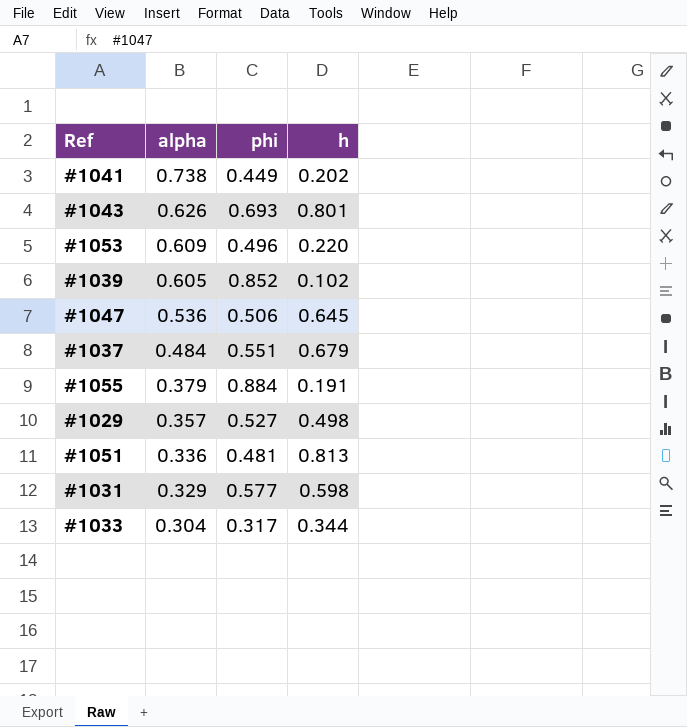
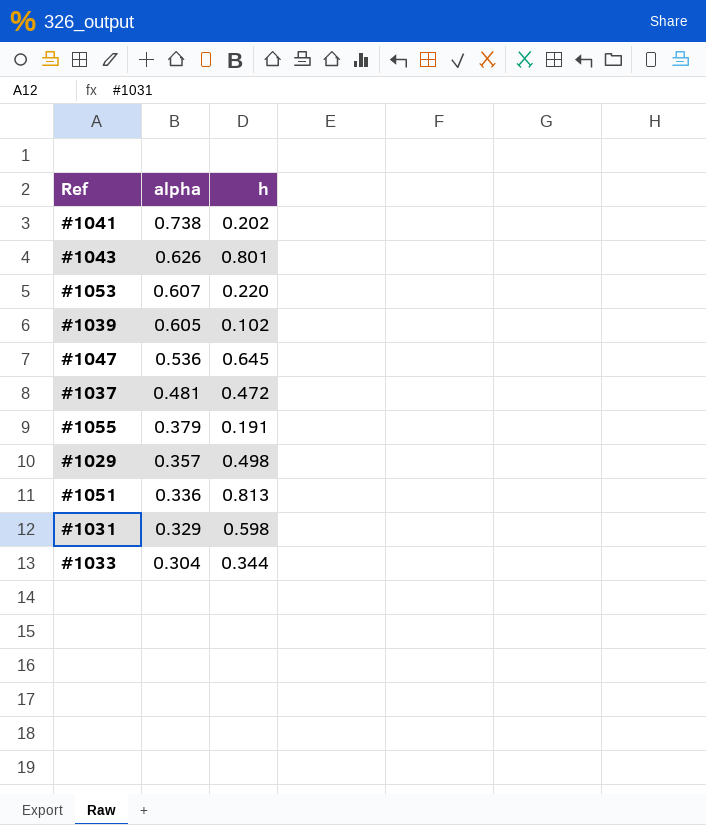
column phi | position: 3 -> none
#1053 | alpha: 0.609 -> 0.607
#1037 | alpha: 0.484 -> 0.481
#1037 | h: 0.679 -> 0.472

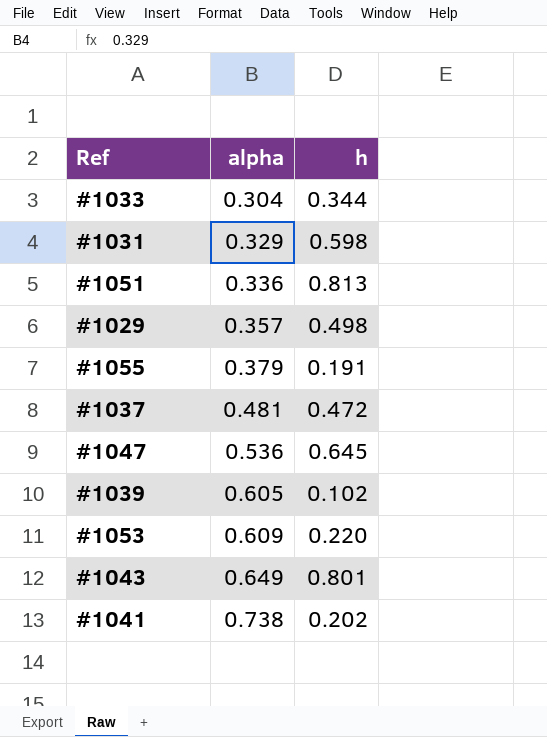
row order: alpha descending -> alpha ascending
#1053 | alpha: 0.607 -> 0.609
#1043 | alpha: 0.626 -> 0.649

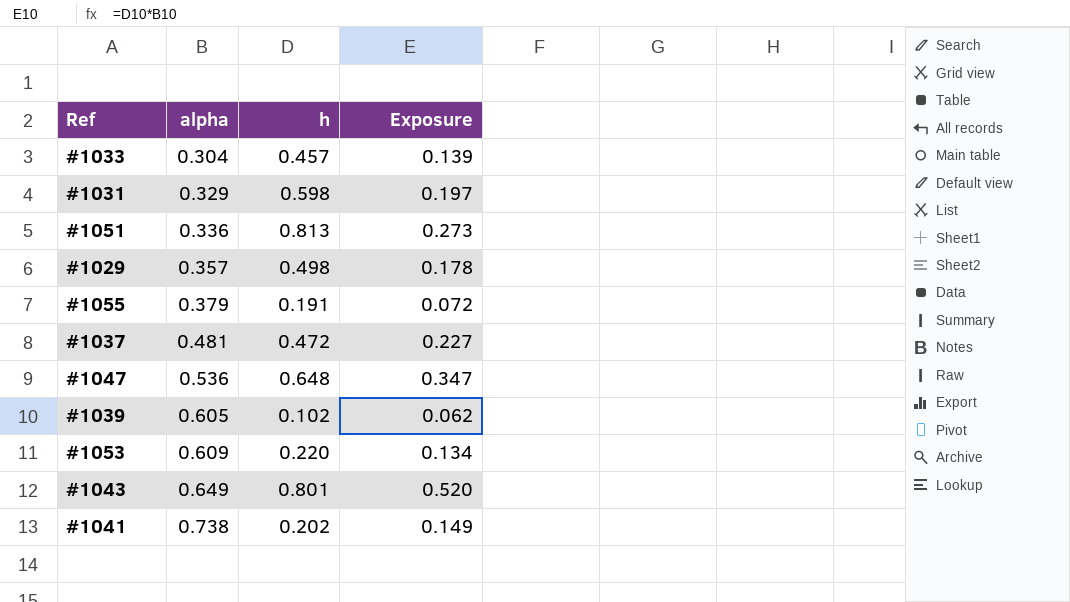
column Exposure | formula: none -> [alpha] * [h]
#1033 | h: 0.344 -> 0.457
#1047 | h: 0.645 -> 0.648

